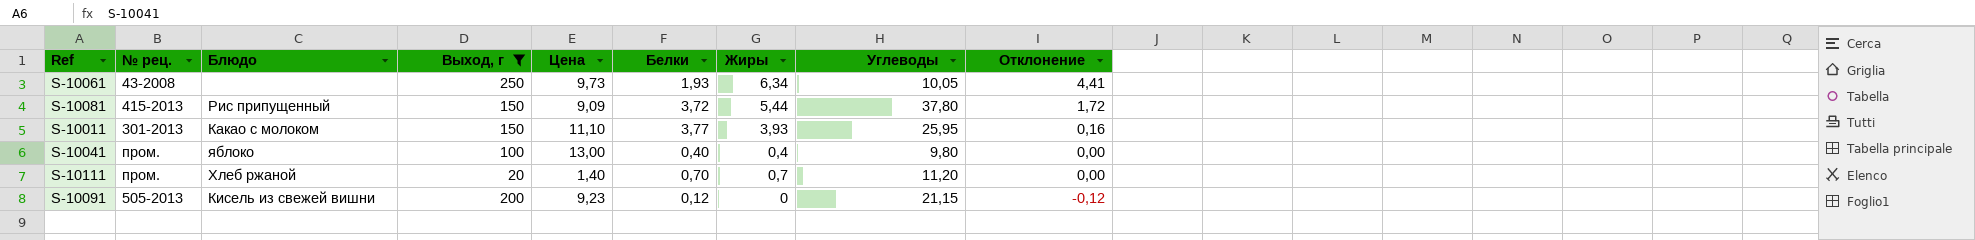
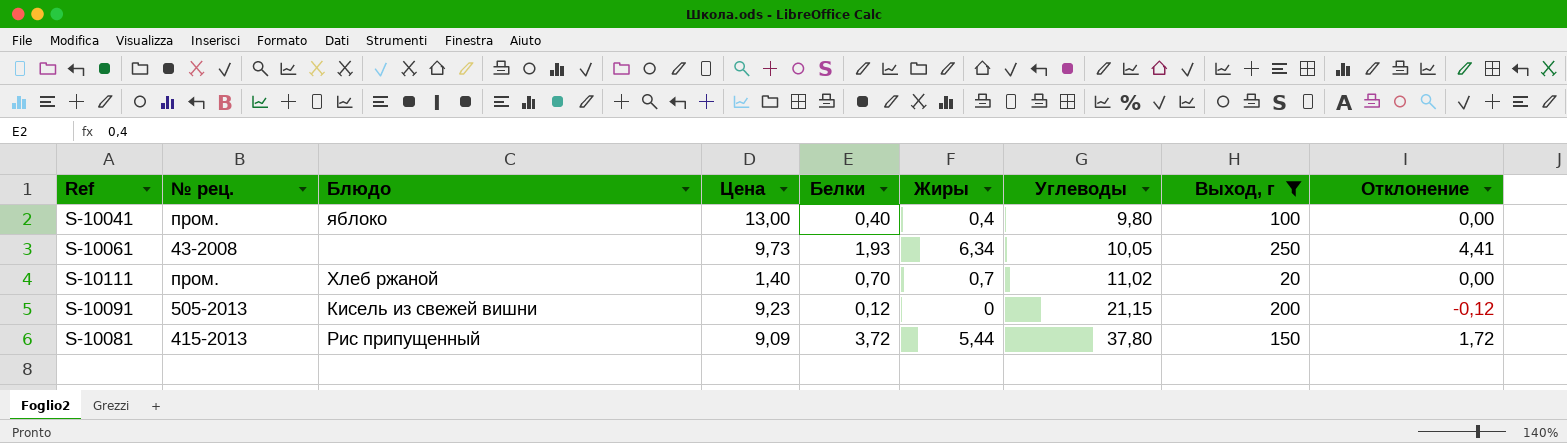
row order: Отклонение descending -> Углеводы ascending
column Выход, г | position: 4 -> 8
row S-10011: 301-2013 | Какао с молоком | 150 | 11,10 | 3,77 | 3,93 | 25,95 | 0,16 -> none
S-10111 | Углеводы: 11,20 -> 11,02

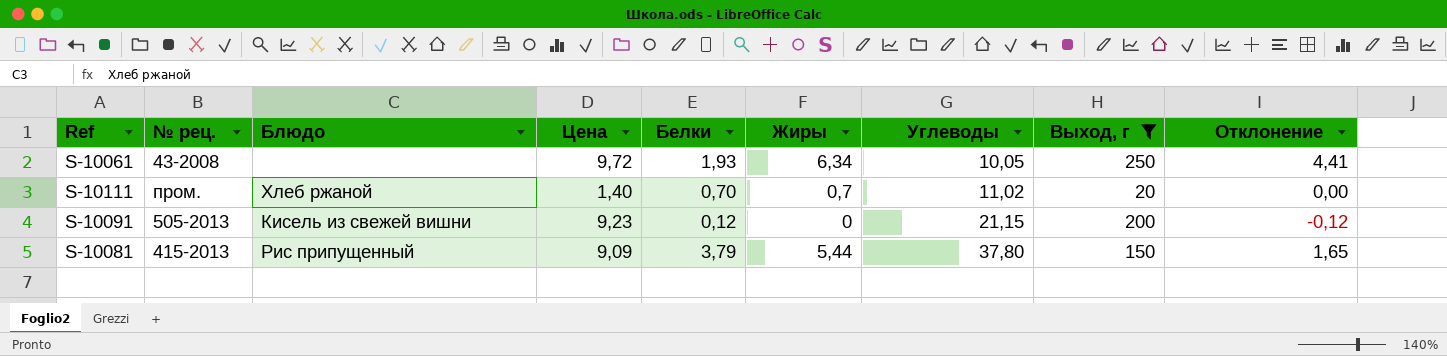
row S-10041: пром. | яблоко | 13,00 | 0,40 | 0,4 | 9,80 | 100 | 0,00 -> none
S-10061 | Цена: 9,73 -> 9,72
S-10081 | Белки: 3,72 -> 3,79
S-10081 | Отклонение: 1,72 -> 1,65

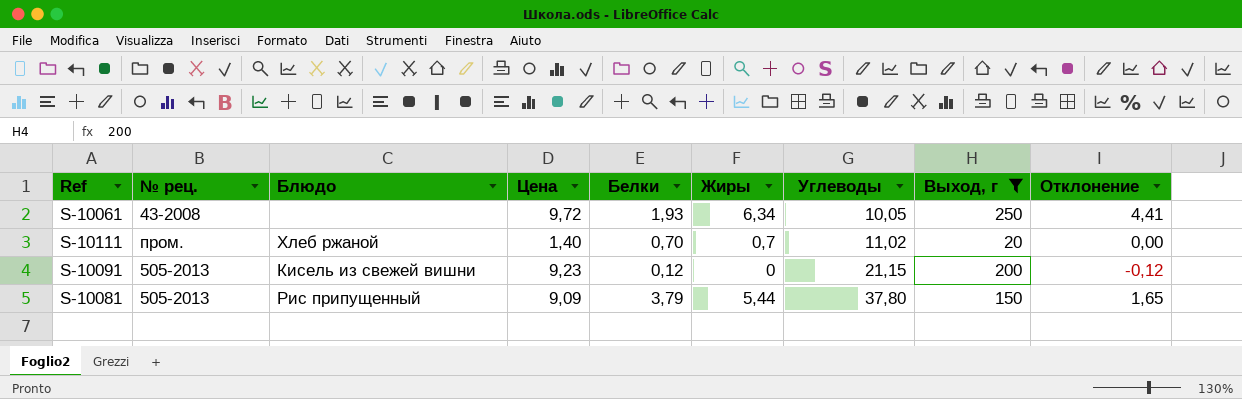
S-10081 | № рец.: 415-2013 -> 505-2013

